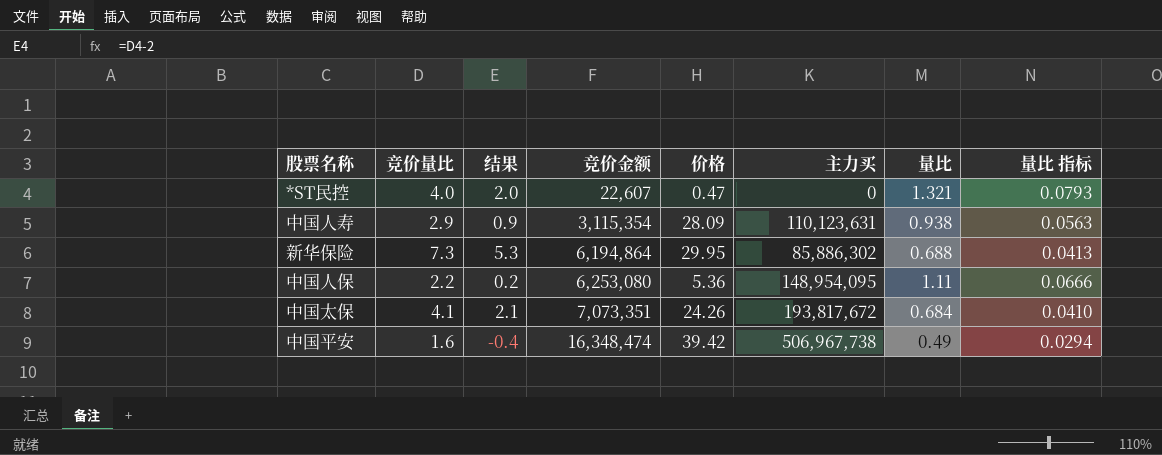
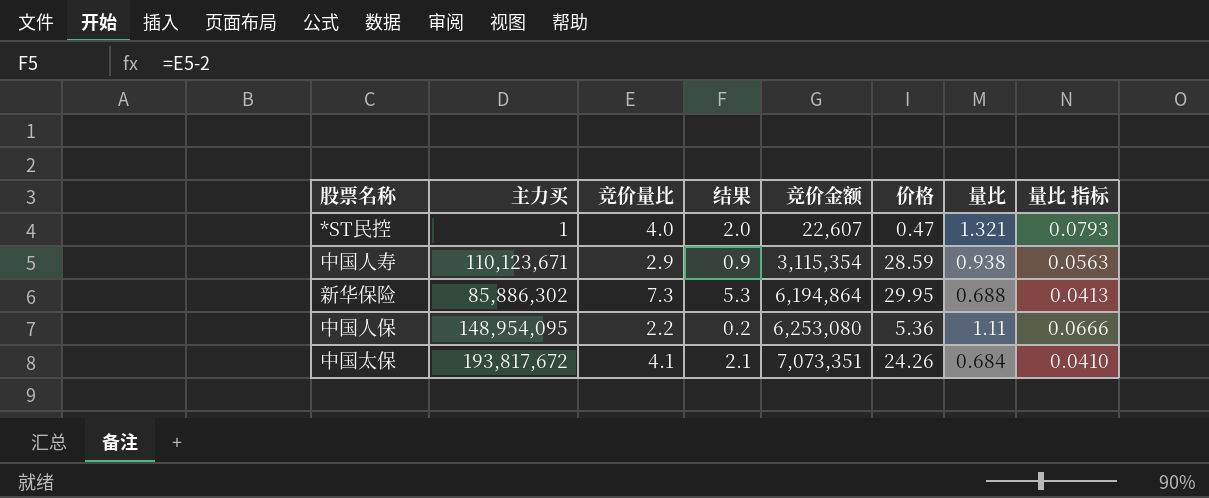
column 主力买 | position: 6 -> 2
row 中国平安: 1.6 | -0.4 | 16,348,474 | 39.42 | 506,967,738 | 0.49 | 0.0294 -> none
*ST民控 | 主力买: 0 -> 1
中国人寿 | 主力买: 110,123,631 -> 110,123,671
中国人寿 | 价格: 28.09 -> 28.59

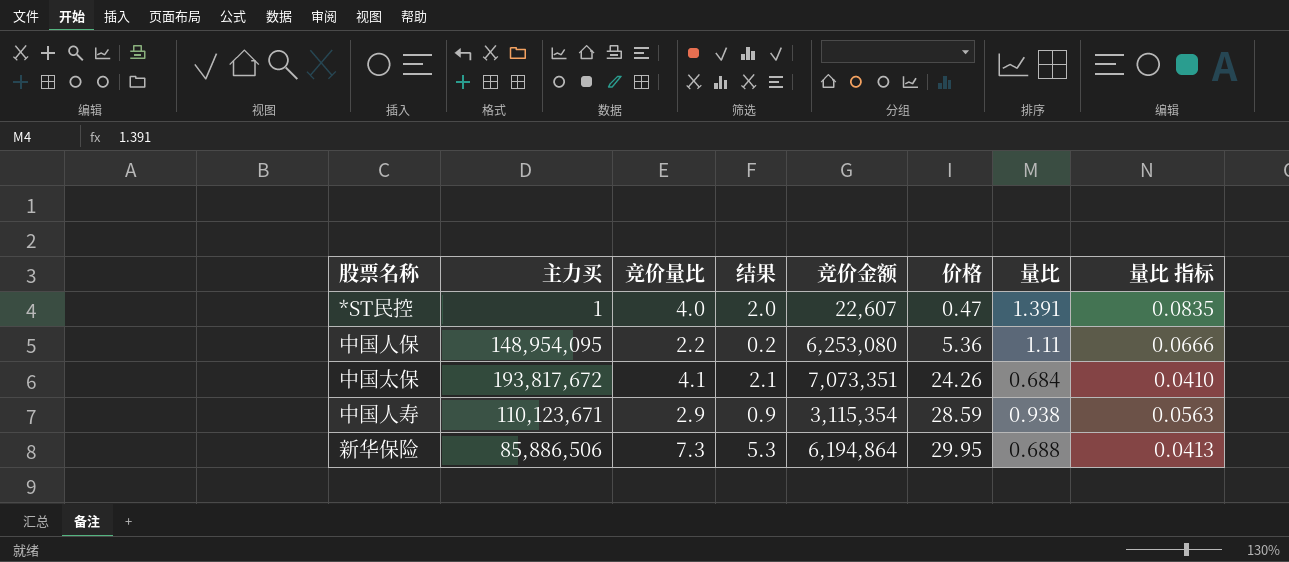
row order: 竞价金额 ascending -> 价格 ascending
*ST民控 | 量比: 1.321 -> 1.391
*ST民控 | 量比 指标: 0.0793 -> 0.0835
新华保险 | 主力买: 85,886,302 -> 85,886,506

